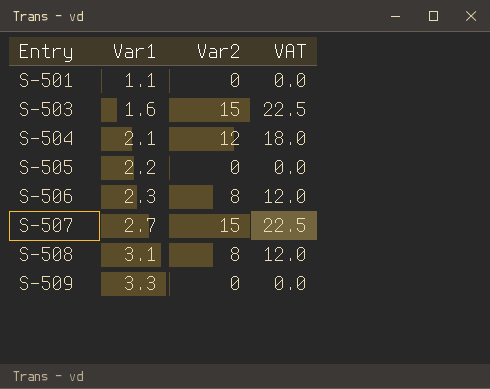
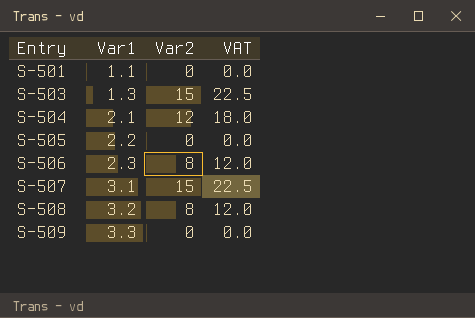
S-503 | Var1: 1.6 -> 1.3
S-507 | Var1: 2.7 -> 3.1
S-508 | Var1: 3.1 -> 3.2

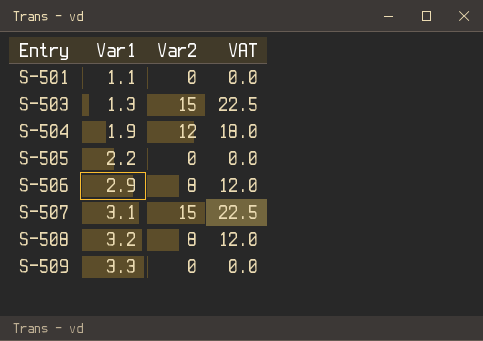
S-504 | Var1: 2.1 -> 1.9
S-506 | Var1: 2.3 -> 2.9

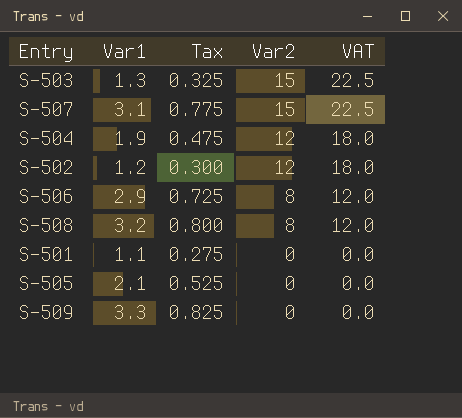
row order: Entry ascending -> Var2 descending
column Tax | formula: none -> [Var1] * 0.25
row S-502: none -> 1.2 | 0.300 | 12 | 18.0
S-505 | Var1: 2.2 -> 2.1

